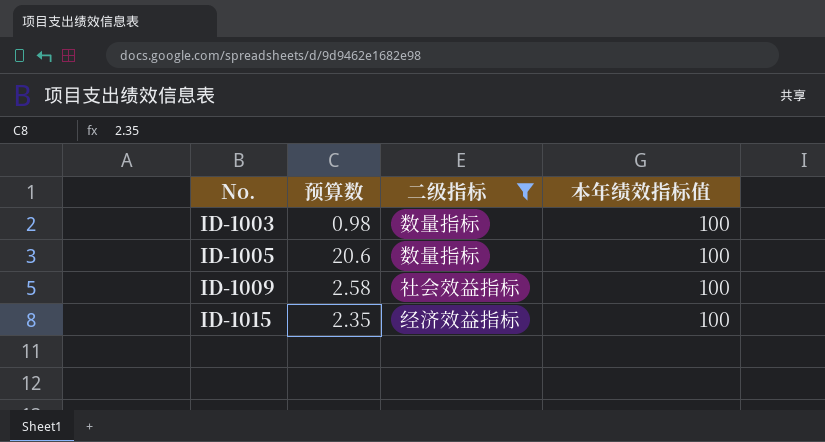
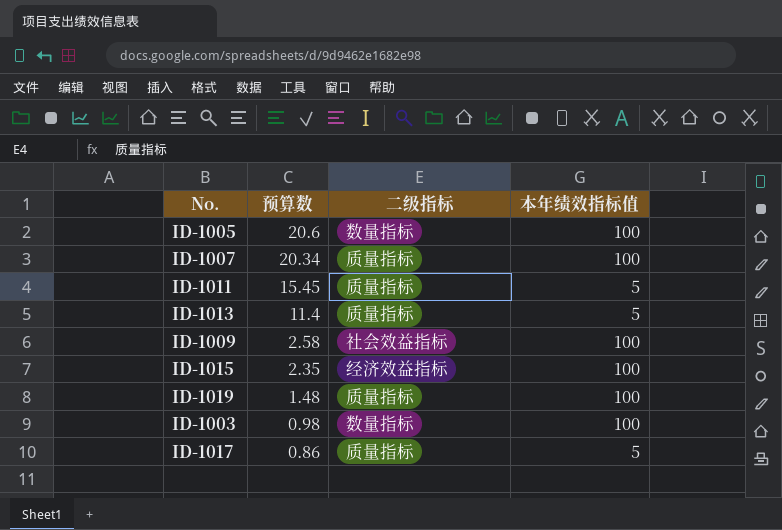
filter: 二级指标 != 质量指标 -> none
row order: No. ascending -> 预算数 descending

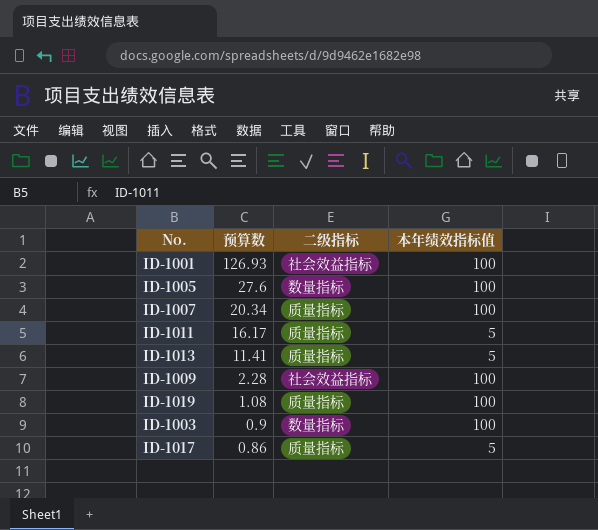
row ID-1015: 2.35 | 经济效益指标 | 100 -> none
row ID-1001: none -> 126.93 | 社会效益指标 | 100
ID-1005 | 预算数: 20.6 -> 27.6
ID-1011 | 预算数: 15.45 -> 16.17
ID-1013 | 预算数: 11.4 -> 11.41
ID-1009 | 预算数: 2.58 -> 2.28
ID-1019 | 预算数: 1.48 -> 1.08
ID-1003 | 预算数: 0.98 -> 0.9

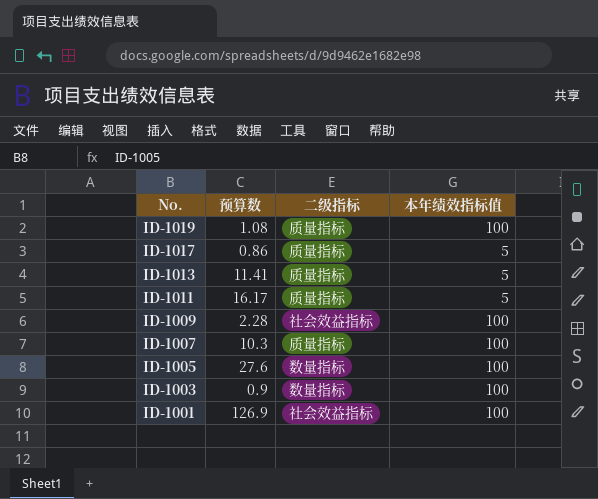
row order: 预算数 descending -> No. descending
ID-1007 | 预算数: 20.34 -> 10.3
ID-1001 | 预算数: 126.93 -> 126.9

